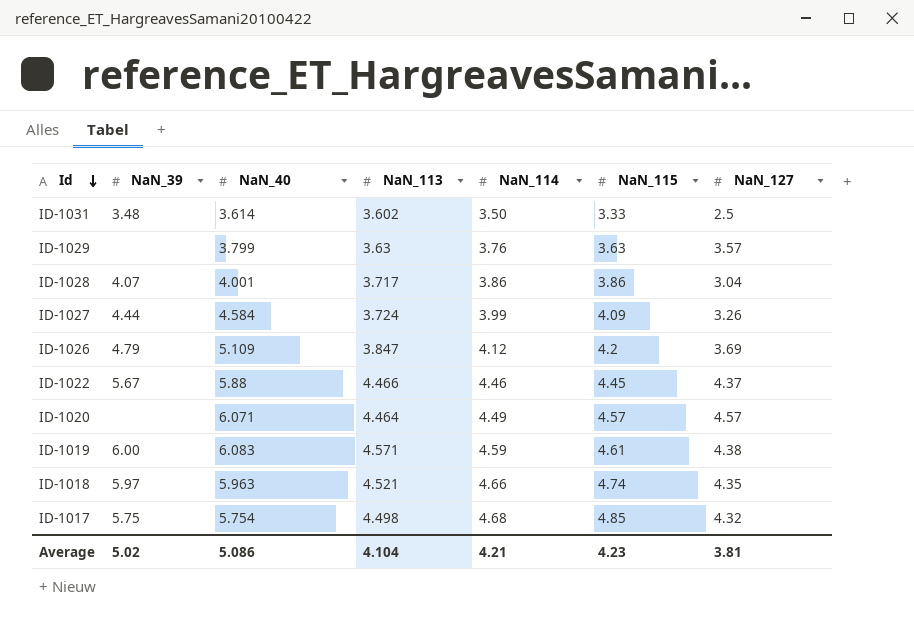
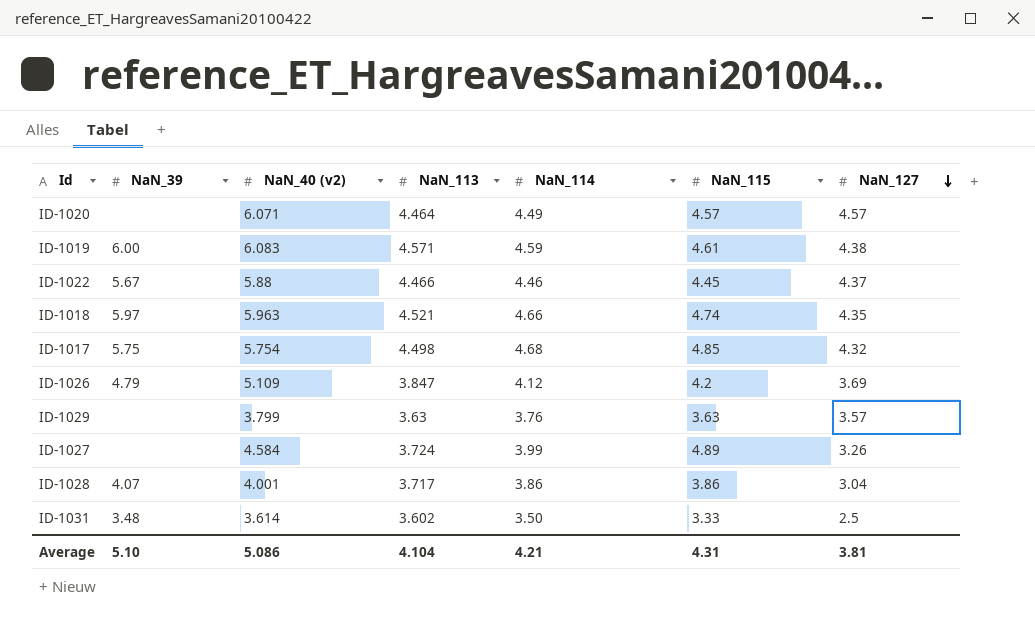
row order: Id descending -> NaN_127 descending
column name: NaN_40 -> NaN_40 (v2)
ID-1027 | NaN_39: 4.44 -> none
ID-1027 | NaN_115: 4.09 -> 4.89
Average | NaN_39: 5.02 -> 5.10
Average | NaN_115: 4.23 -> 4.31

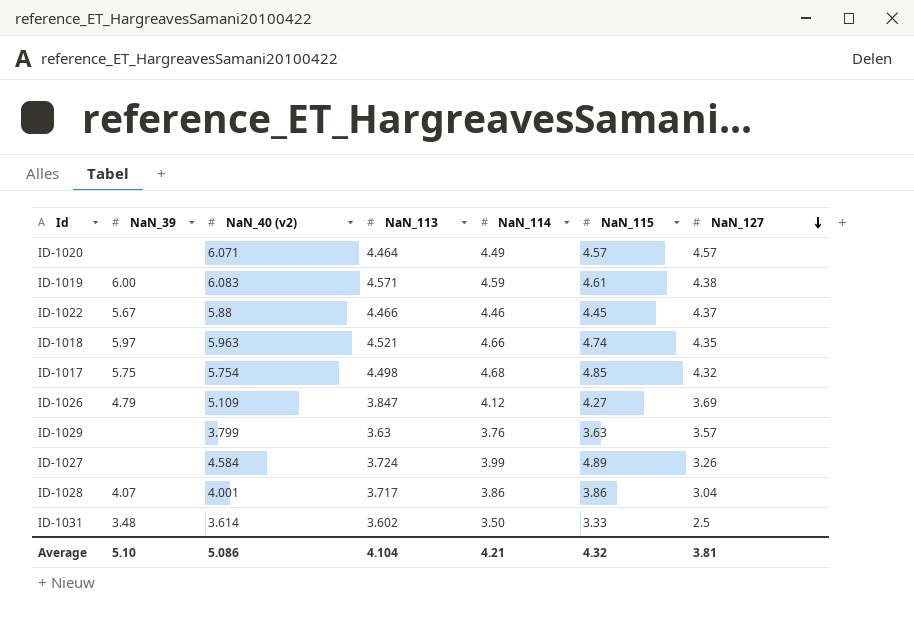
ID-1026 | NaN_115: 4.2 -> 4.27
Average | NaN_115: 4.31 -> 4.32

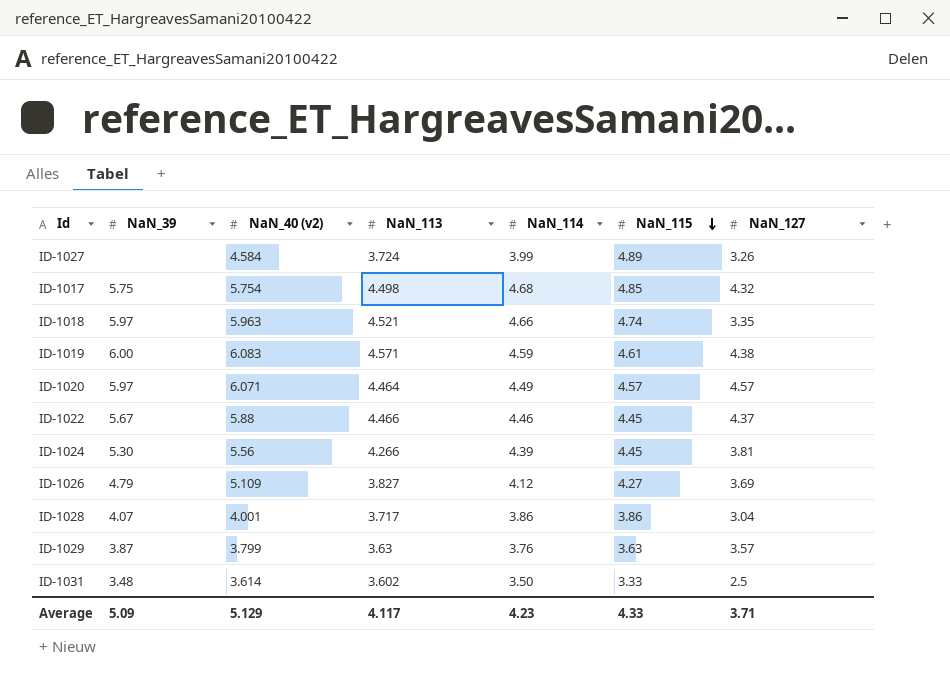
row order: NaN_127 descending -> NaN_115 descending
ID-1018 | NaN_127: 4.35 -> 3.35
ID-1020 | NaN_39: none -> 5.97
row ID-1024: none -> 5.30 | 5.56 | 4.266 | 4.39 | 4.45 | 3.81
ID-1026 | NaN_113: 3.847 -> 3.827
ID-1029 | NaN_39: none -> 3.87
Average | NaN_39: 5.10 -> 5.09
Average | NaN_40 (v2): 5.086 -> 5.129
Average | NaN_113: 4.104 -> 4.117
Average | NaN_114: 4.21 -> 4.23
Average | NaN_115: 4.32 -> 4.33
Average | NaN_127: 3.81 -> 3.71

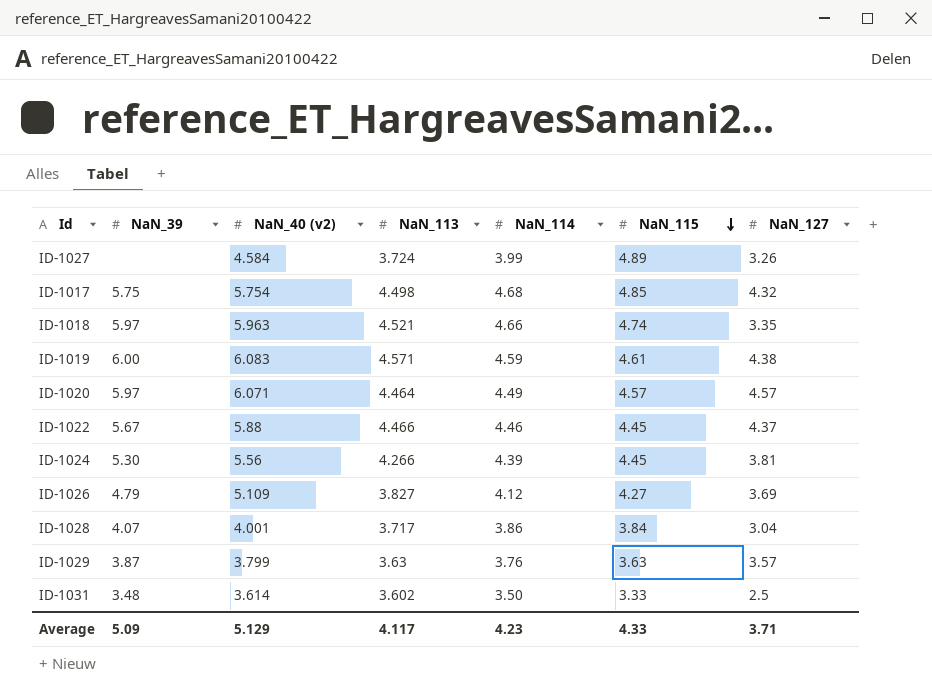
ID-1028 | NaN_115: 3.86 -> 3.84

